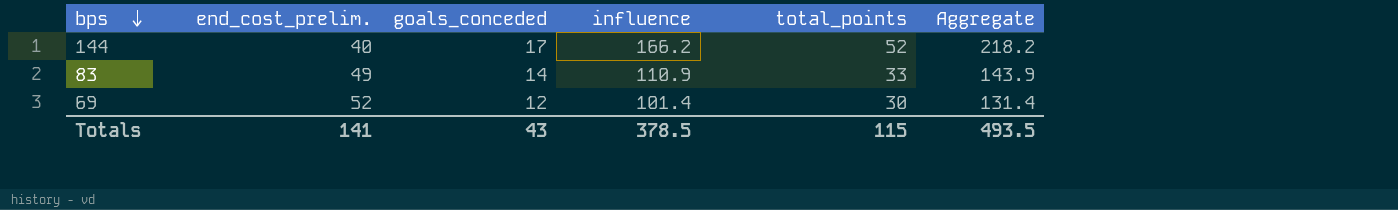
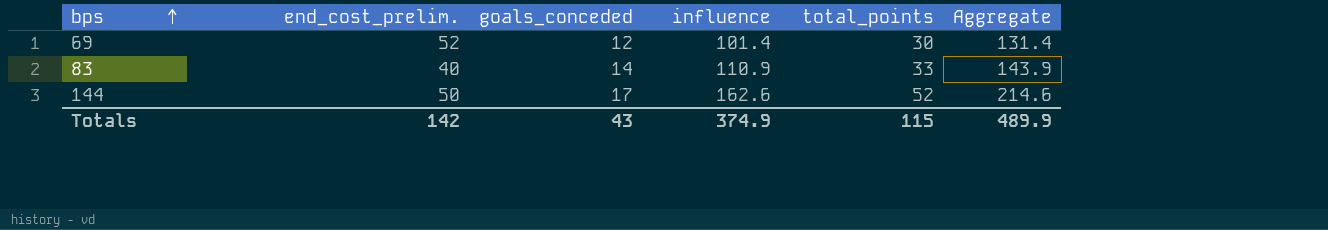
row order: bps descending -> bps ascending
83 | end_cost_prelim.: 49 -> 40
144 | end_cost_prelim.: 40 -> 50
144 | influence: 166.2 -> 162.6
144 | Aggregate: 218.2 -> 214.6
Totals | end_cost_prelim.: 141 -> 142
Totals | influence: 378.5 -> 374.9
Totals | Aggregate: 493.5 -> 489.9

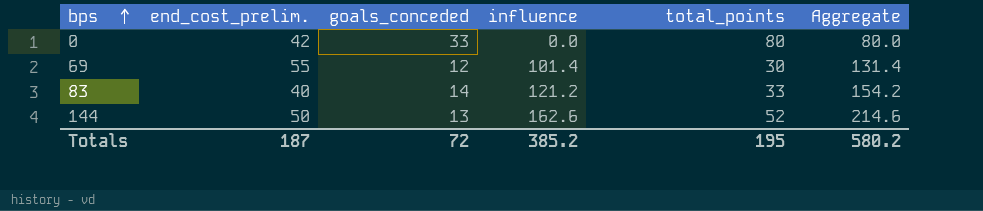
row 0: none -> 42 | 33 | 0.0 | 80 | 80.0
69 | end_cost_prelim.: 52 -> 55
83 | influence: 110.9 -> 121.2
83 | Aggregate: 143.9 -> 154.2
144 | goals_conceded: 17 -> 13
Totals | end_cost_prelim.: 142 -> 187
Totals | goals_conceded: 43 -> 72
Totals | influence: 374.9 -> 385.2
Totals | total_points: 115 -> 195
Totals | Aggregate: 489.9 -> 580.2

